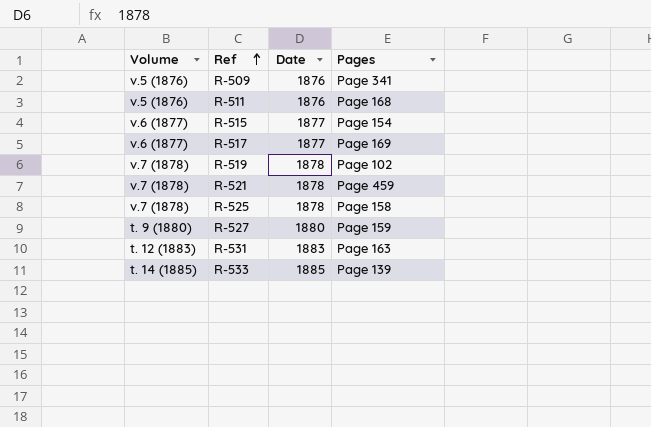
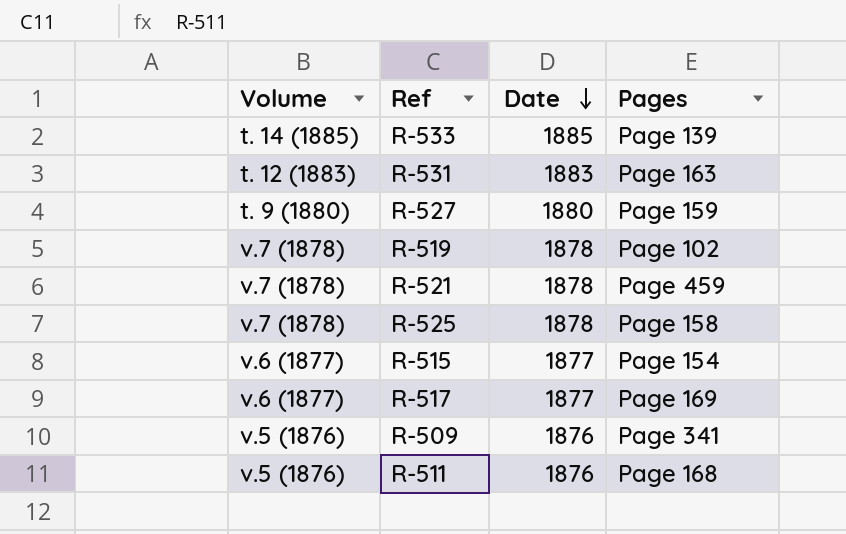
row order: Ref ascending -> Date descending

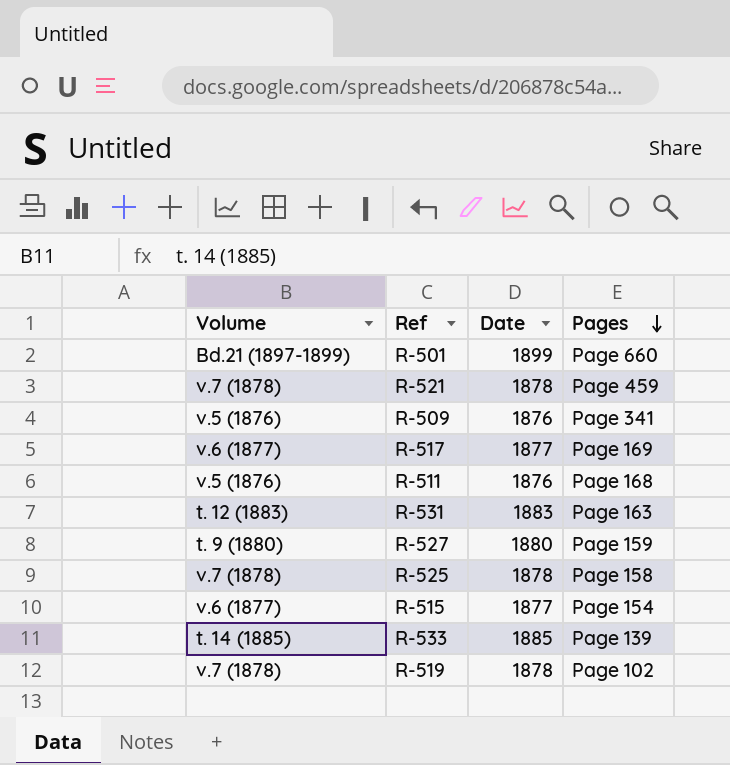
row order: Date descending -> Pages descending
row R-501: none -> Bd.21 (1897-1899) | 1899 | Page 660

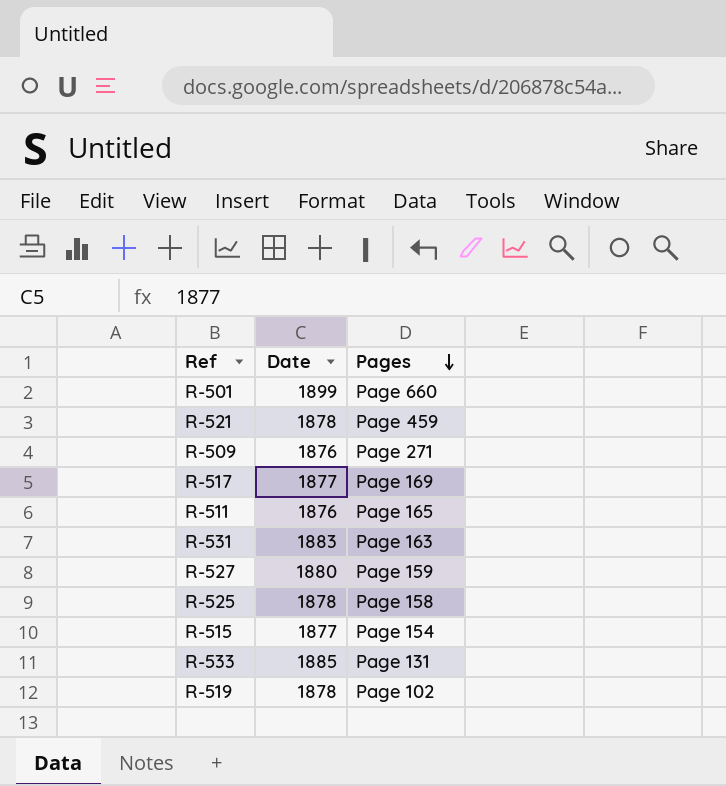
column Volume | position: 1 -> none
R-509 | Pages: Page 341 -> Page 271
R-511 | Pages: Page 168 -> Page 165
R-533 | Pages: Page 139 -> Page 131

